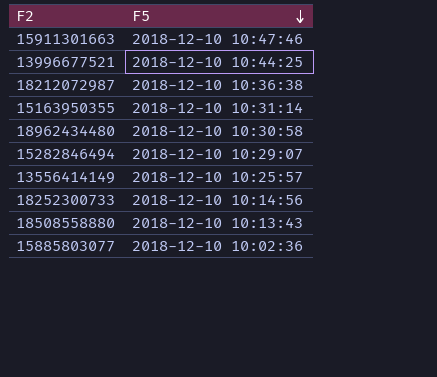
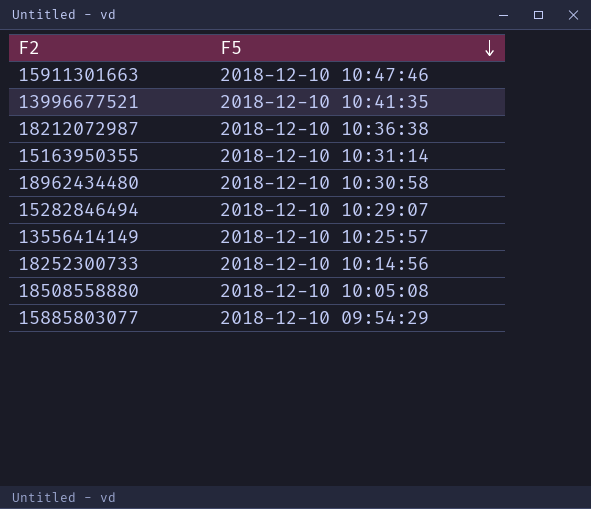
13996677521 | F5: 2018-12-10 10:44:25 -> 2018-12-10 10:41:35
18508558880 | F5: 2018-12-10 10:13:43 -> 2018-12-10 10:05:08
15885803077 | F5: 2018-12-10 10:02:36 -> 2018-12-10 09:54:29

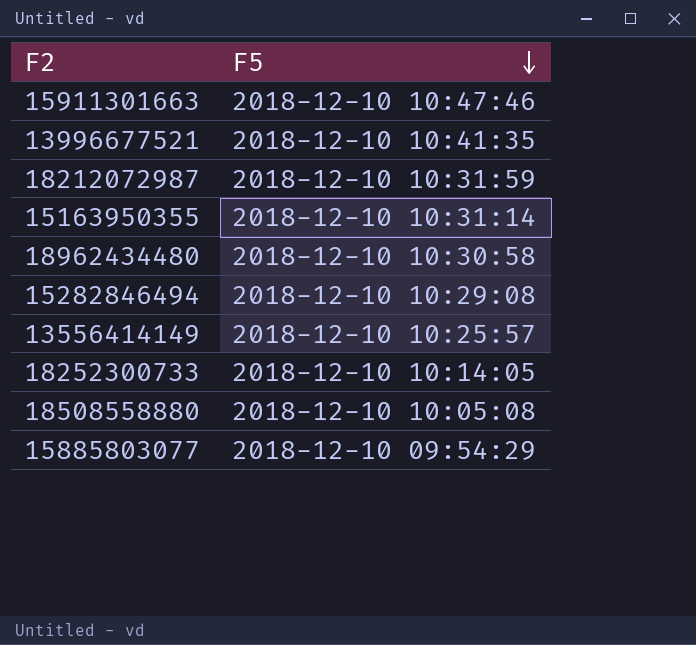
18212072987 | F5: 2018-12-10 10:36:38 -> 2018-12-10 10:31:59
15282846494 | F5: 2018-12-10 10:29:07 -> 2018-12-10 10:29:08
18252300733 | F5: 2018-12-10 10:14:56 -> 2018-12-10 10:14:05

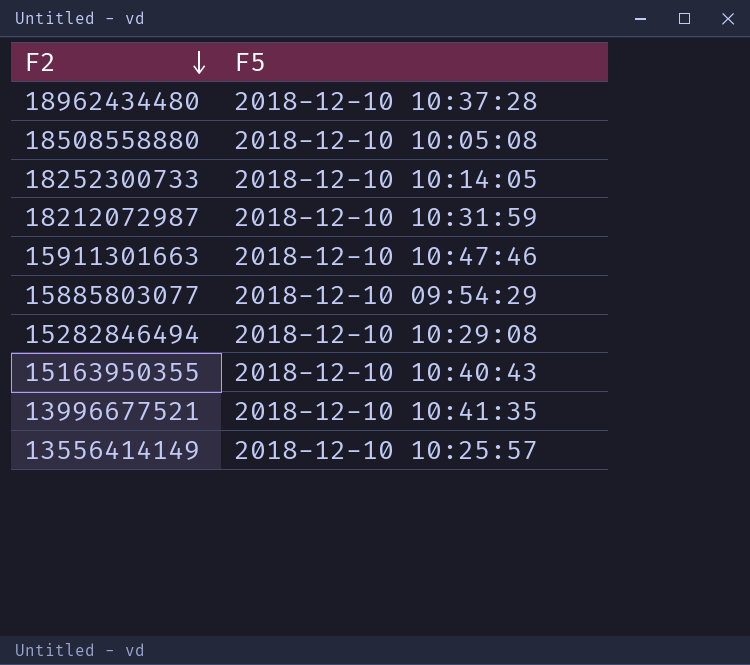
row order: F5 descending -> F2 descending
18962434480 | F5: 2018-12-10 10:30:58 -> 2018-12-10 10:37:28
15163950355 | F5: 2018-12-10 10:31:14 -> 2018-12-10 10:40:43

